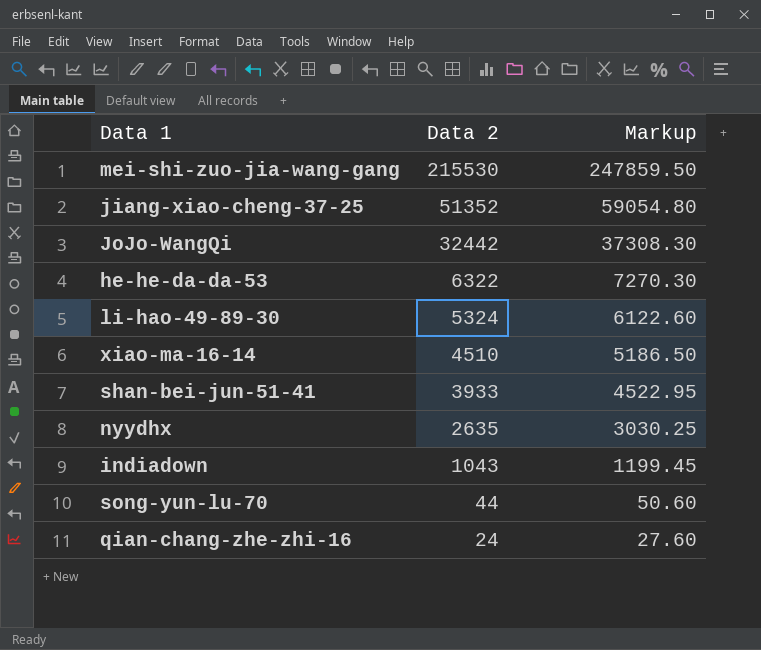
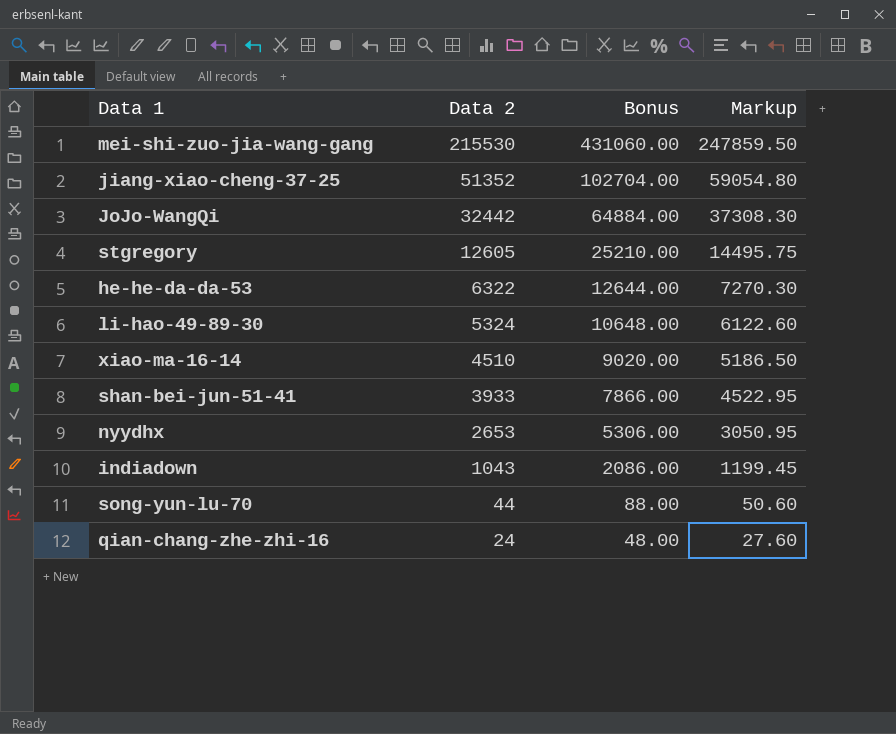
column Bonus | formula: none -> [Data 2] * 2
row stgregory: none -> 12605 | 25210.00 | 14495.75
nyydhx | Data 2: 2635 -> 2653
nyydhx | Markup: 3030.25 -> 3050.95

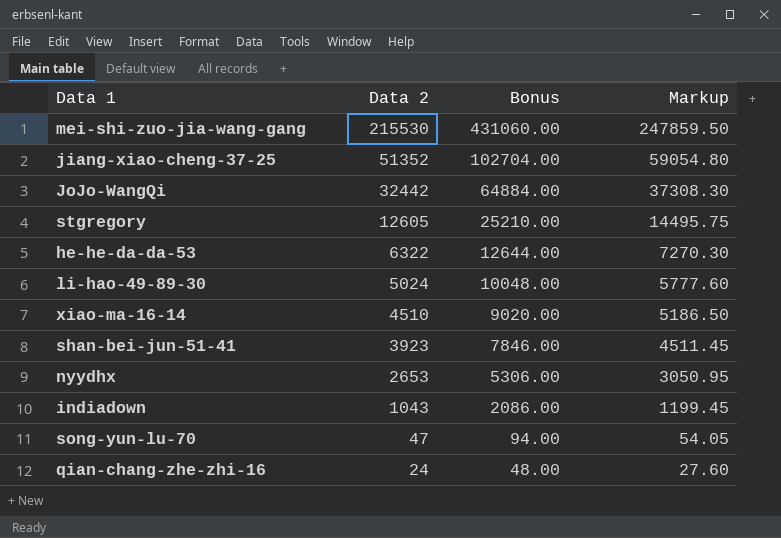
li-hao-49-89-30 | Data 2: 5324 -> 5024
li-hao-49-89-30 | Bonus: 10648.00 -> 10048.00
li-hao-49-89-30 | Markup: 6122.60 -> 5777.60
shan-bei-jun-51-41 | Data 2: 3933 -> 3923
shan-bei-jun-51-41 | Bonus: 7866.00 -> 7846.00
shan-bei-jun-51-41 | Markup: 4522.95 -> 4511.45
song-yun-lu-70 | Data 2: 44 -> 47
song-yun-lu-70 | Bonus: 88.00 -> 94.00
song-yun-lu-70 | Markup: 50.60 -> 54.05

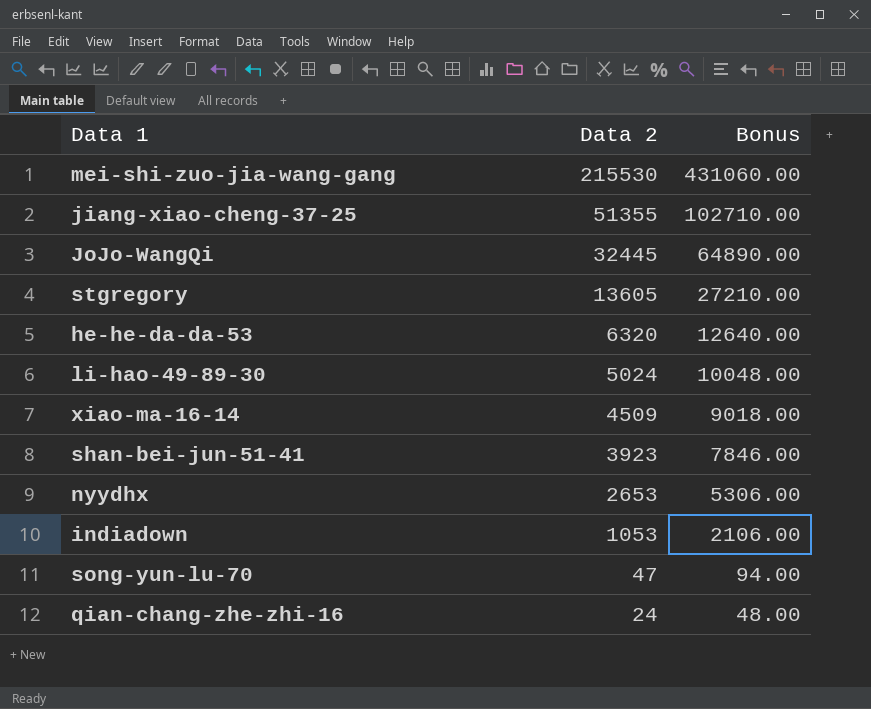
column Markup | formula: [Data 2] * 1.15 -> none
jiang-xiao-cheng-37-25 | Data 2: 51352 -> 51355
jiang-xiao-cheng-37-25 | Bonus: 102704.00 -> 102710.00
JoJo-WangQi | Data 2: 32442 -> 32445
JoJo-WangQi | Bonus: 64884.00 -> 64890.00
stgregory | Data 2: 12605 -> 13605
stgregory | Bonus: 25210.00 -> 27210.00
he-he-da-da-53 | Data 2: 6322 -> 6320
he-he-da-da-53 | Bonus: 12644.00 -> 12640.00
xiao-ma-16-14 | Data 2: 4510 -> 4509
xiao-ma-16-14 | Bonus: 9020.00 -> 9018.00
indiadown | Data 2: 1043 -> 1053
indiadown | Bonus: 2086.00 -> 2106.00

